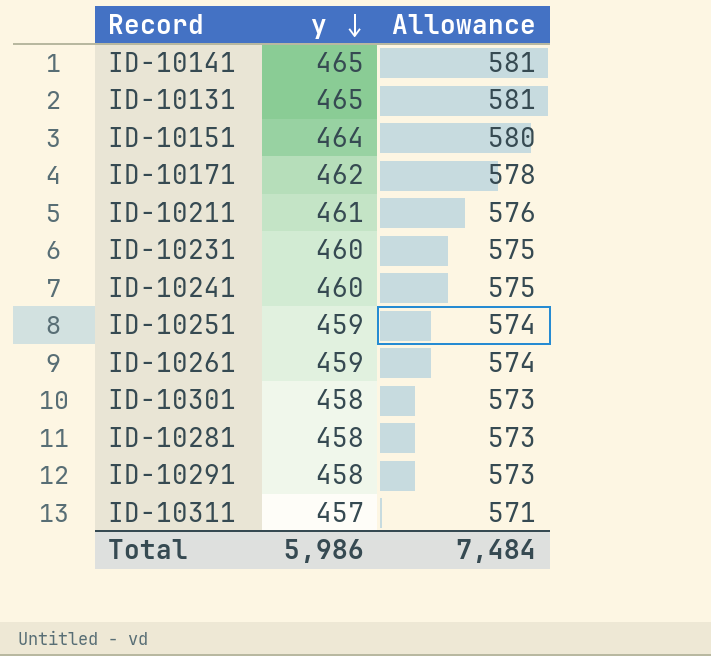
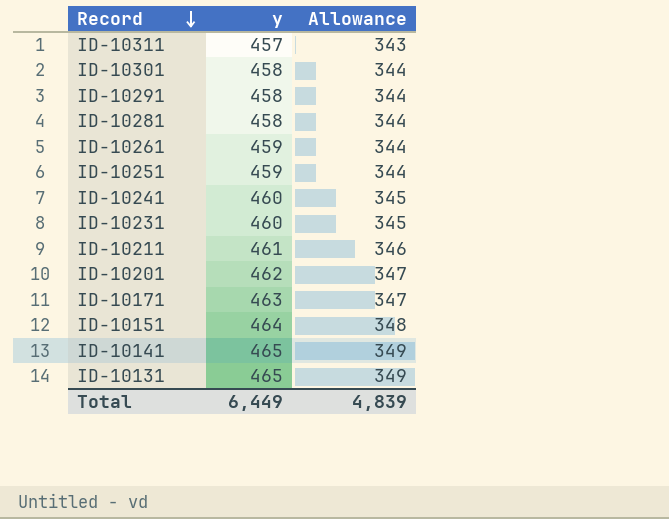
row order: y descending -> Record descending
column Allowance | formula: [y] * 1.25 -> [y] * 0.75
row ID-10201: none -> 462 | 347
ID-10171 | y: 462 -> 463
Total | y: 5,986 -> 6,449
Total | Allowance: 7,484 -> 4,839

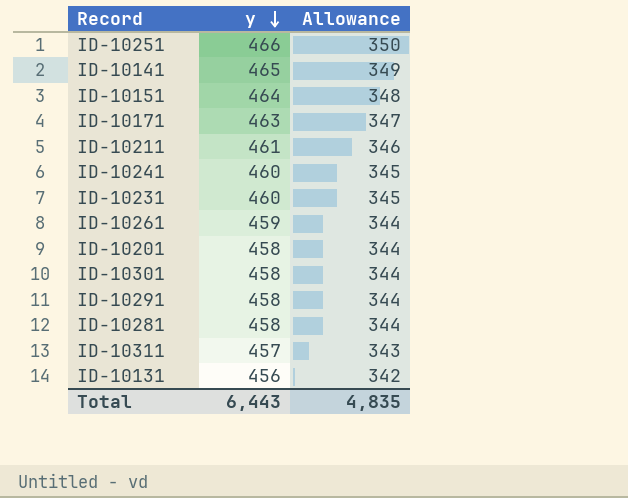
row order: Record descending -> y descending
ID-10251 | y: 459 -> 466
ID-10251 | Allowance: 344 -> 350
ID-10201 | y: 462 -> 458
ID-10201 | Allowance: 347 -> 344
ID-10131 | y: 465 -> 456
ID-10131 | Allowance: 349 -> 342
Total | y: 6,449 -> 6,443
Total | Allowance: 4,839 -> 4,835

